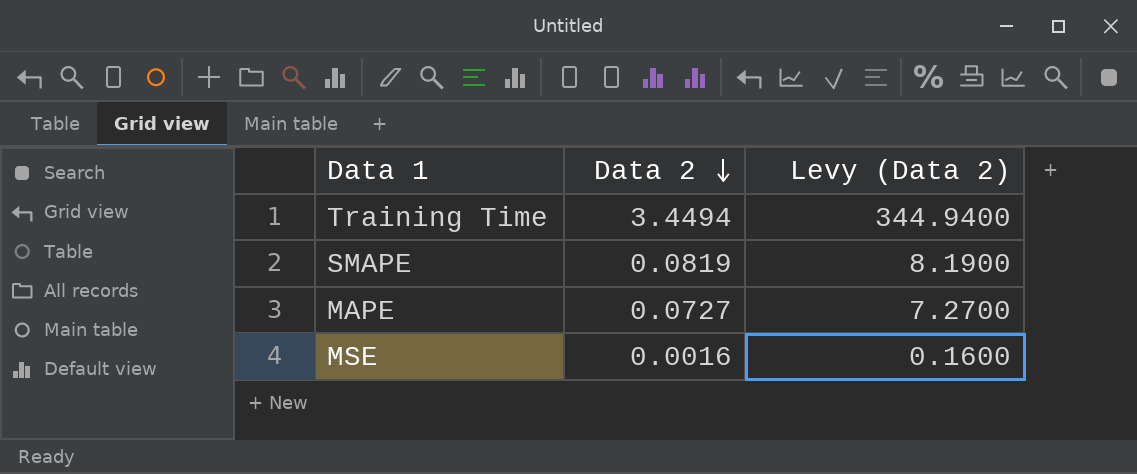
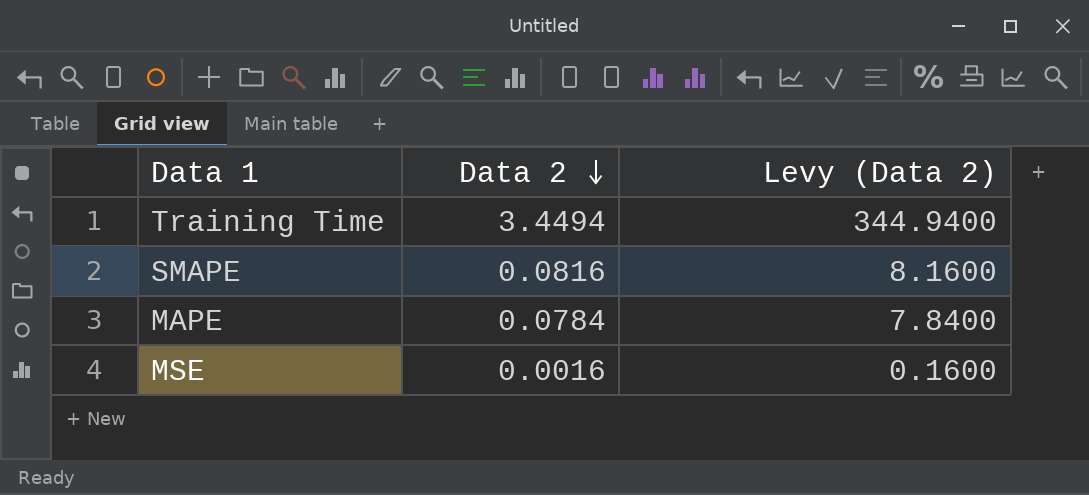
SMAPE | Data 2: 0.0819 -> 0.0816
SMAPE | Levy (Data 2): 8.1900 -> 8.1600
MAPE | Data 2: 0.0727 -> 0.0784
MAPE | Levy (Data 2): 7.2700 -> 7.8400

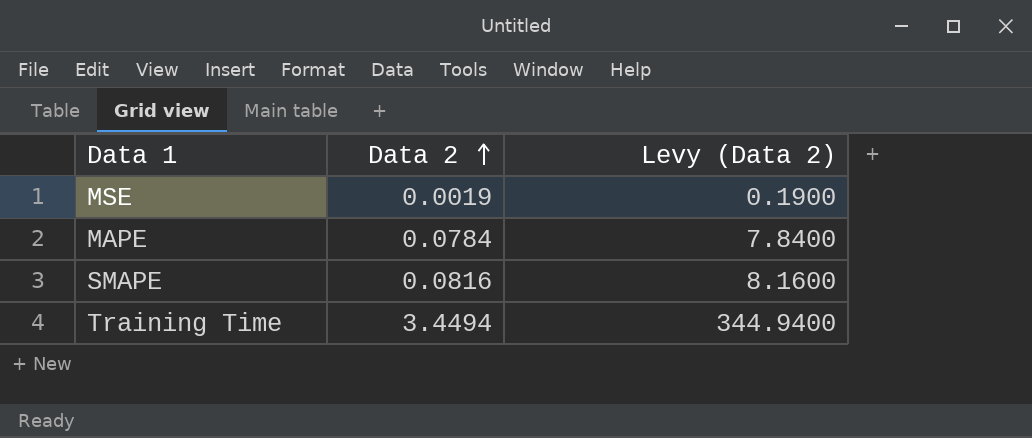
row order: Data 2 descending -> Data 2 ascending
MSE | Data 2: 0.0016 -> 0.0019
MSE | Levy (Data 2): 0.1600 -> 0.1900

